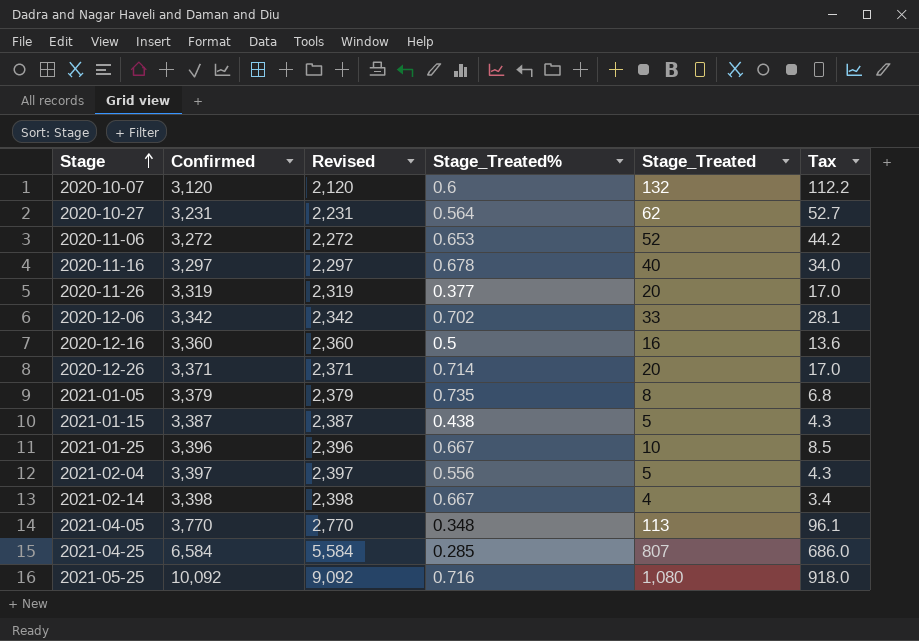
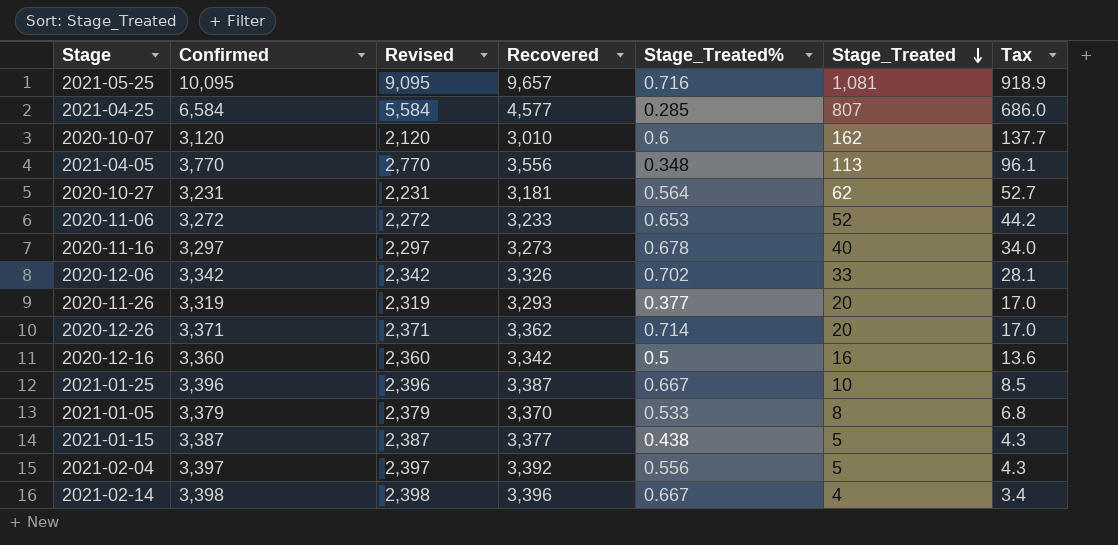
row order: Stage ascending -> Stage_Treated descending
column Recovered | position: none -> 4
2021-05-25 | Confirmed: 10,092 -> 10,095
2021-05-25 | Revised: 9,092 -> 9,095
2021-05-25 | Stage_Treated: 1,080 -> 1,081
2021-05-25 | Tax: 918.0 -> 918.9
2020-10-07 | Stage_Treated: 132 -> 162
2020-10-07 | Tax: 112.2 -> 137.7
2021-01-05 | Stage_Treated%: 0.735 -> 0.533

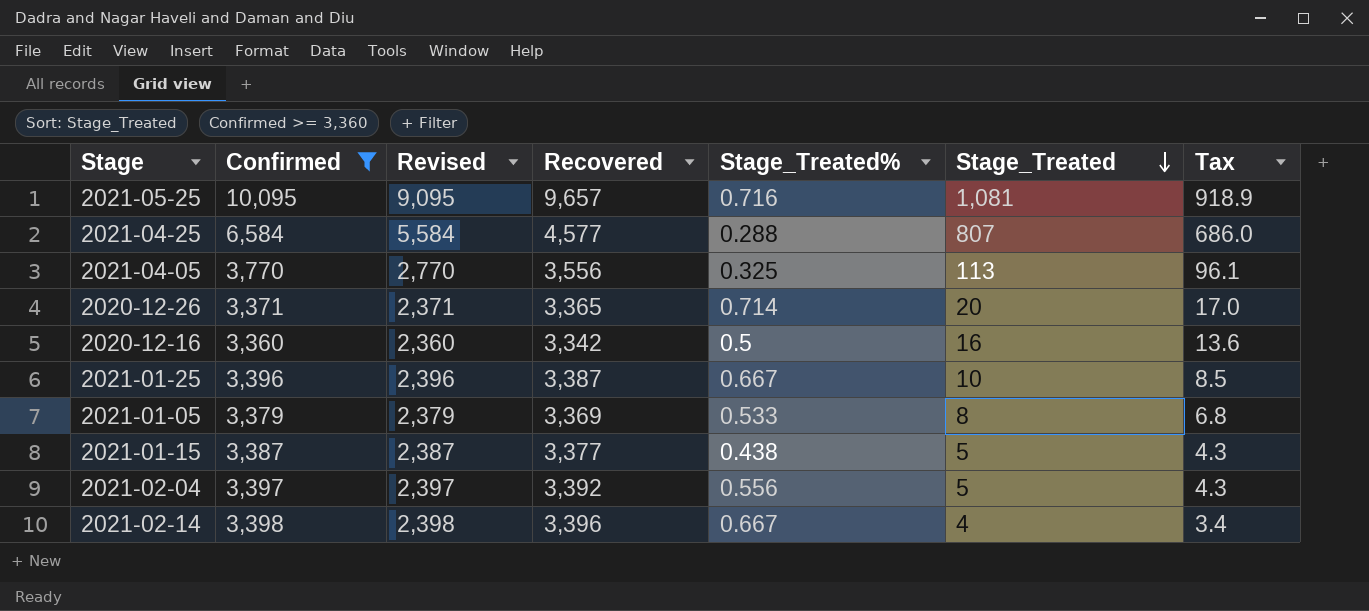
filter: none -> Confirmed >= 3,360
2021-04-25 | Stage_Treated%: 0.285 -> 0.288
2021-04-05 | Stage_Treated%: 0.348 -> 0.325
2020-12-26 | Recovered: 3,362 -> 3,365
2021-01-05 | Recovered: 3,370 -> 3,369

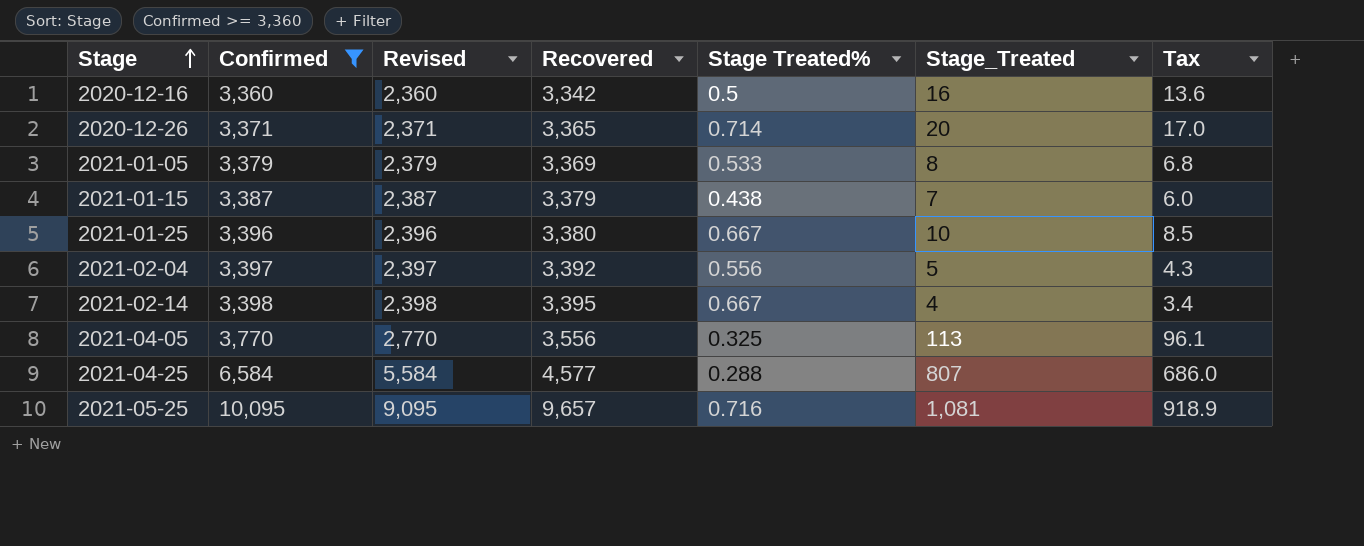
row order: Stage_Treated descending -> Stage ascending
column name: Stage_Treated% -> Stage Treated%
2021-01-15 | Recovered: 3,377 -> 3,379
2021-01-15 | Stage_Treated: 5 -> 7
2021-01-15 | Tax: 4.3 -> 6.0
2021-01-25 | Recovered: 3,387 -> 3,380
2021-02-14 | Recovered: 3,396 -> 3,395

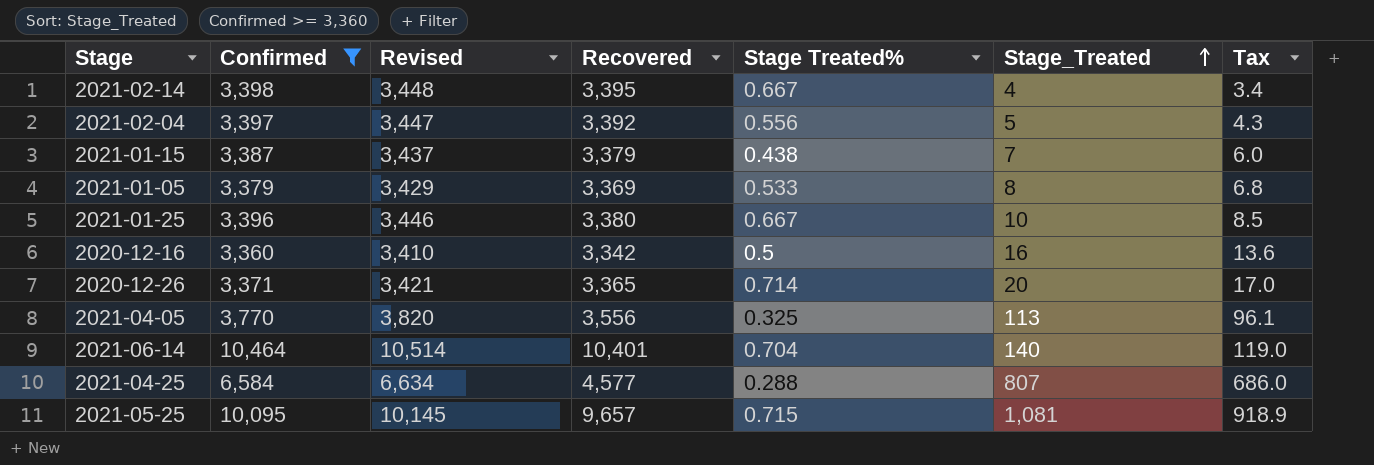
row order: Stage ascending -> Stage_Treated ascending
column Revised | formula: [Confirmed] - 1000 -> [Confirmed] + 50
row 2021-06-14: none -> 10,464 | 10,514 | 10,401 | 0.704 | 140 | 119.0
2021-05-25 | Stage Treated%: 0.716 -> 0.715

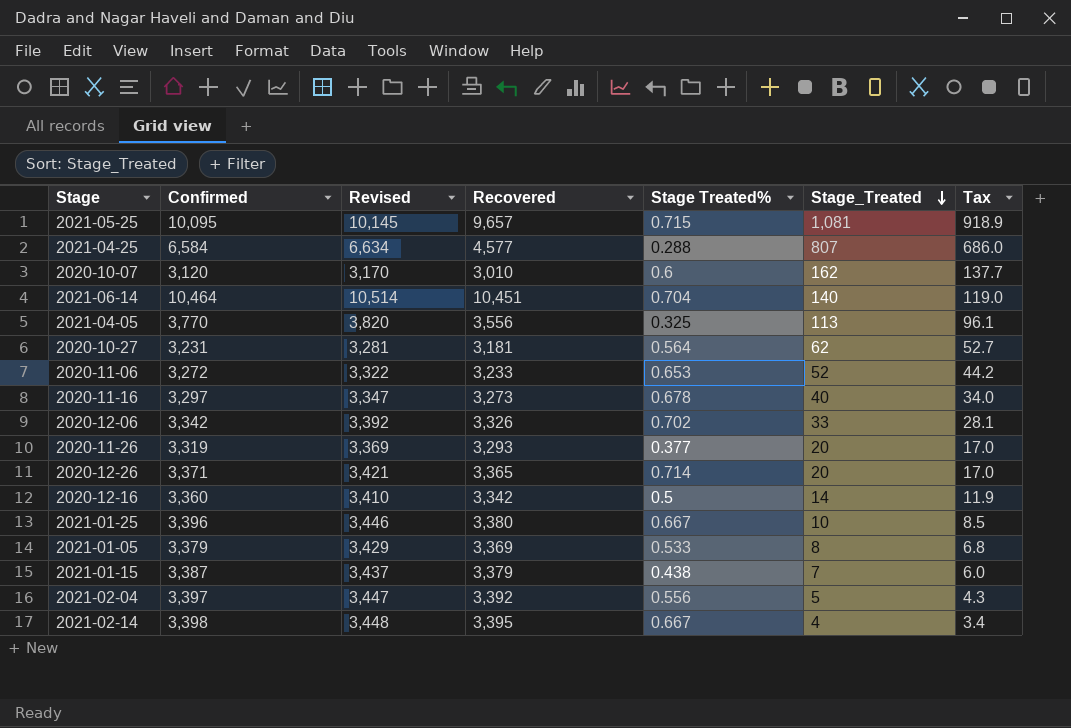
filter: Confirmed >= 3,360 -> none
row order: Stage_Treated ascending -> Stage_Treated descending
2021-06-14 | Recovered: 10,401 -> 10,451
2020-12-16 | Stage_Treated: 16 -> 14
2020-12-16 | Tax: 13.6 -> 11.9

